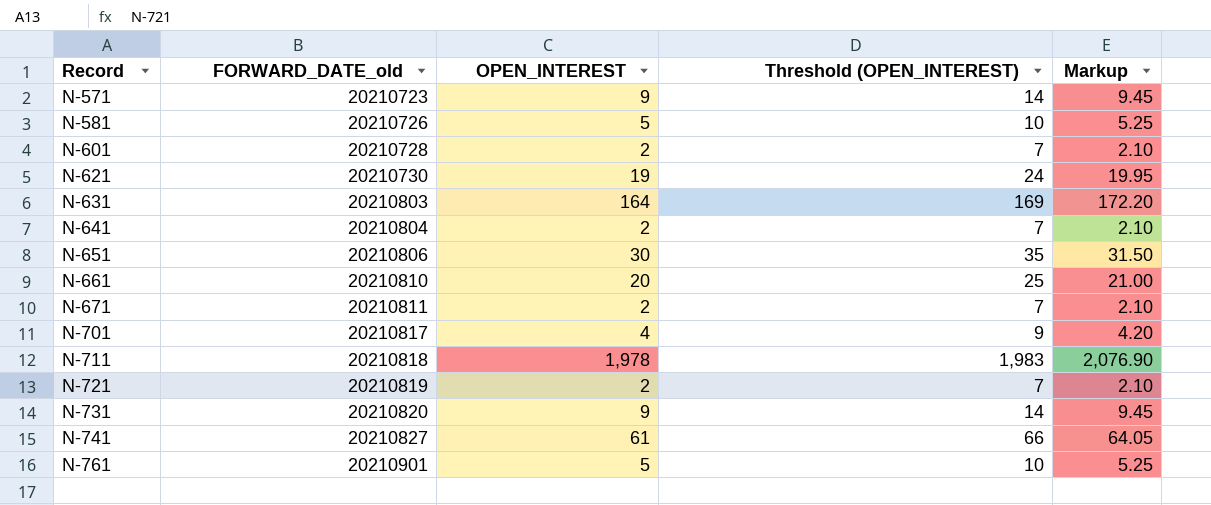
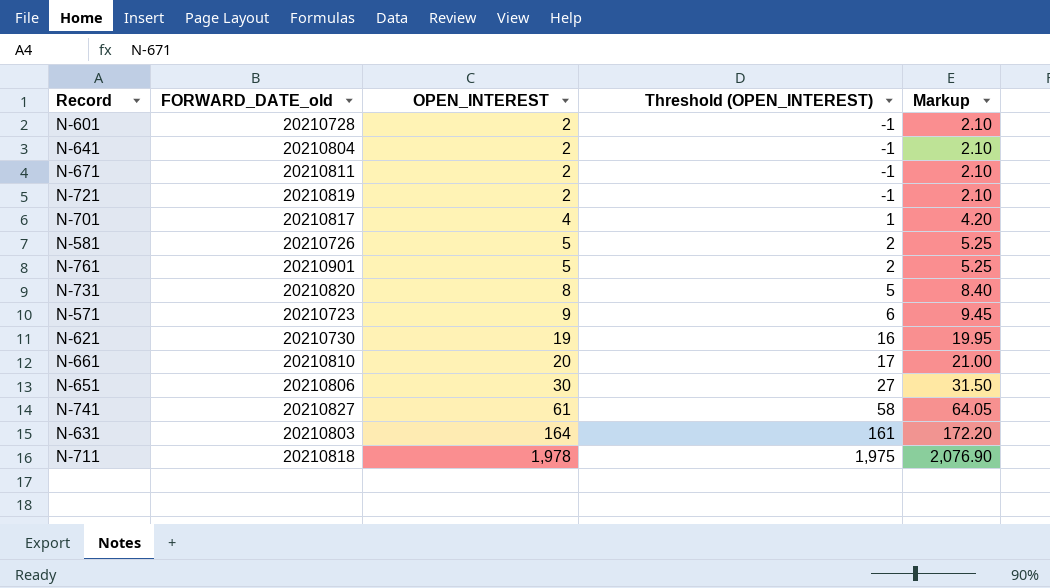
row order: Record ascending -> OPEN_INTEREST ascending
column Threshold (OPEN_INTEREST) | formula: [OPEN_INTEREST] + 5 -> [OPEN_INTEREST] - 3
N-731 | OPEN_INTEREST: 9 -> 8
N-731 | Markup: 9.45 -> 8.40

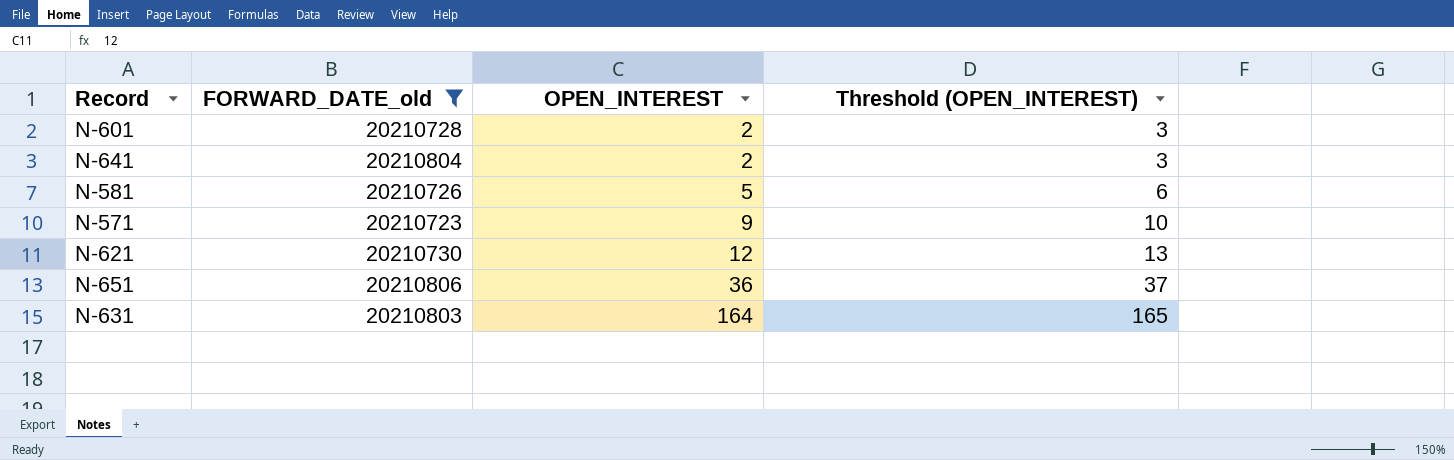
filter: none -> FORWARD_DATE_old <= 20210806
column Markup | formula: [OPEN_INTEREST] * 1.05 -> none
column Threshold (OPEN_INTEREST) | formula: [OPEN_INTEREST] - 3 -> [OPEN_INTEREST] + 1
N-621 | OPEN_INTEREST: 19 -> 12
N-651 | OPEN_INTEREST: 30 -> 36

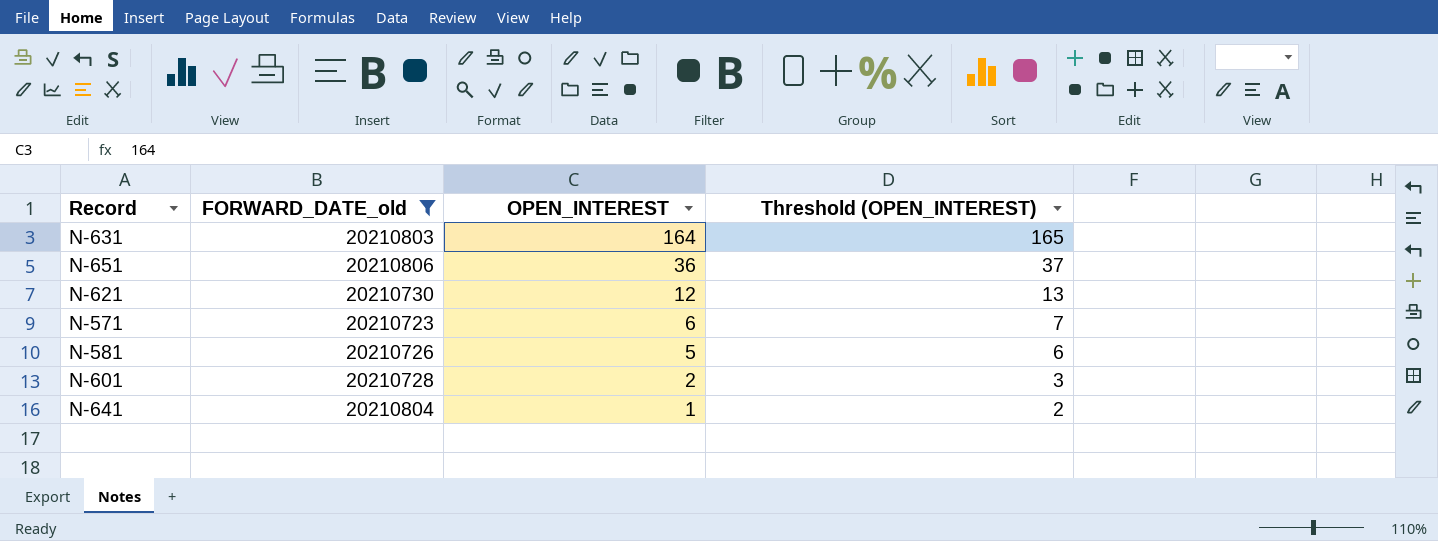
row order: OPEN_INTEREST ascending -> OPEN_INTEREST descending
N-571 | OPEN_INTEREST: 9 -> 6
N-571 | Threshold (OPEN_INTEREST): 10 -> 7
N-641 | OPEN_INTEREST: 2 -> 1
N-641 | Threshold (OPEN_INTEREST): 3 -> 2

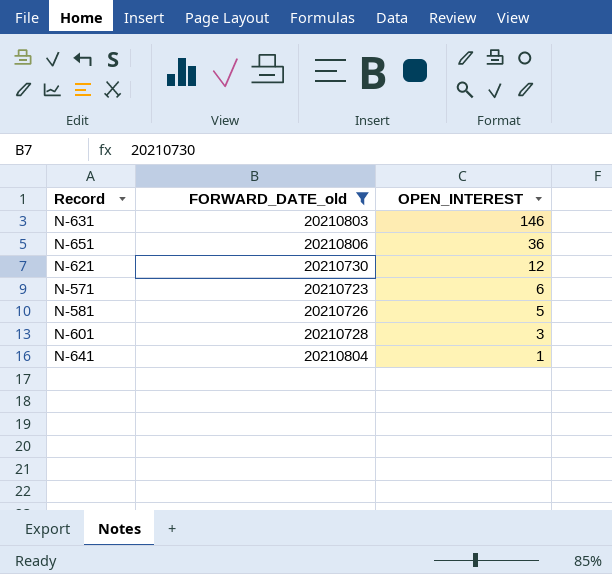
column Threshold (OPEN_INTEREST) | formula: [OPEN_INTEREST] + 1 -> none
N-631 | OPEN_INTEREST: 164 -> 146
N-601 | OPEN_INTEREST: 2 -> 3

